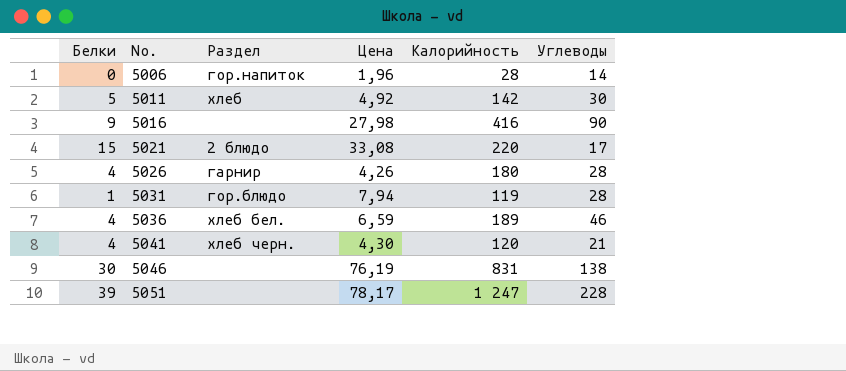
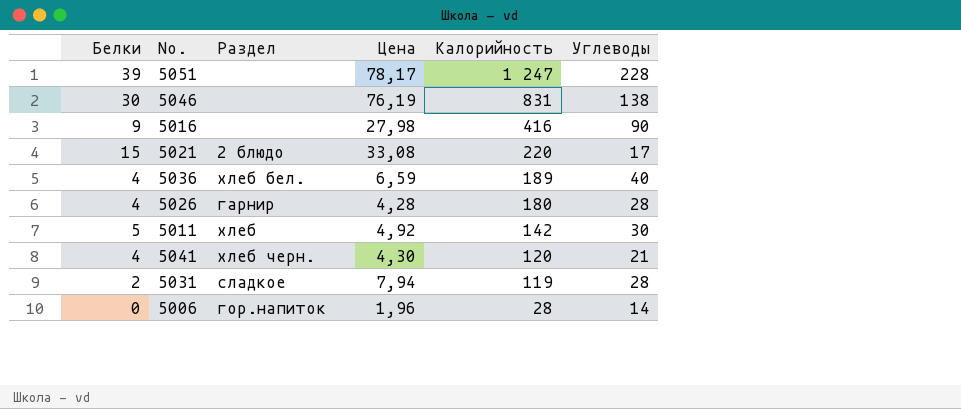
row order: No. ascending -> Калорийность descending
5036 | Углеводы: 46 -> 40
5026 | Цена: 4,26 -> 4,28
5031 | Белки: 1 -> 2
5031 | Раздел: гор.блюдо -> сладкое

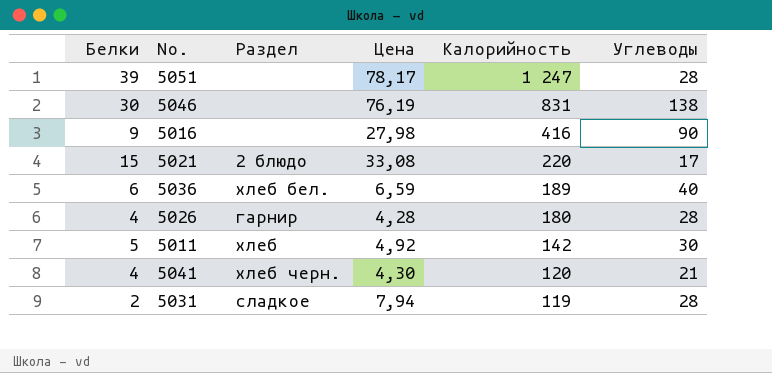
row 5006: 0 | гор.напиток | 1,96 | 28 | 14 -> none
5051 | Углеводы: 228 -> 28
5036 | Белки: 4 -> 6

